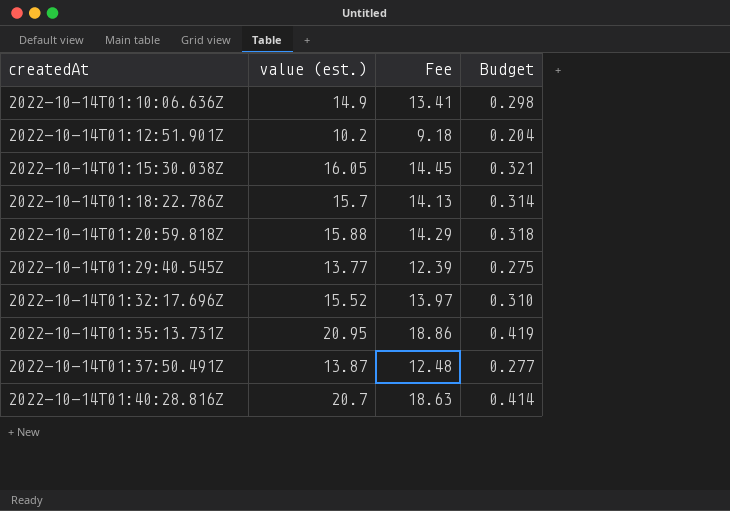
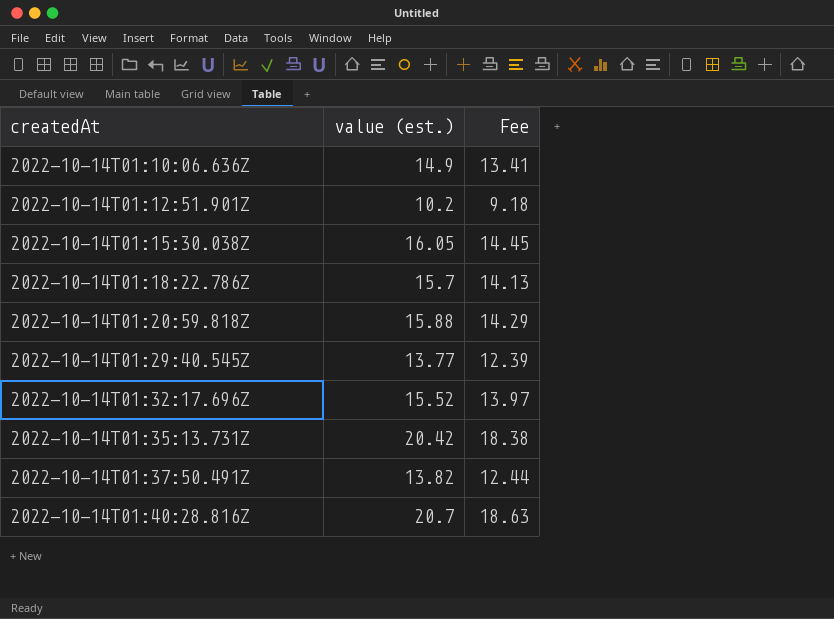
column Budget | formula: [value (est.)] * 0.02 -> none
2022-10-14T01:35:13.731Z | value (est.): 20.95 -> 20.42
2022-10-14T01:35:13.731Z | Fee: 18.86 -> 18.38
2022-10-14T01:37:50.491Z | value (est.): 13.87 -> 13.82
2022-10-14T01:37:50.491Z | Fee: 12.48 -> 12.44

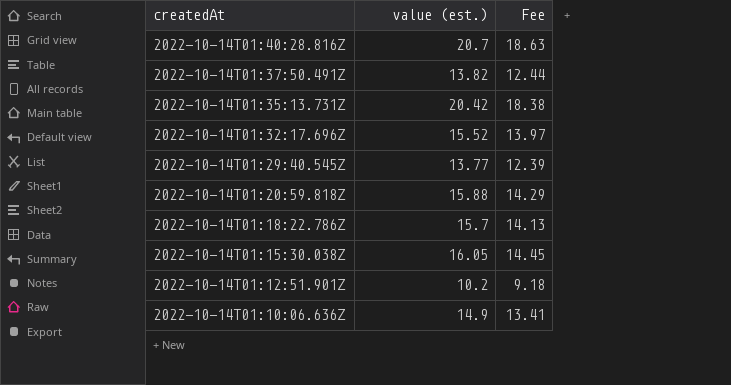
row order: createdAt ascending -> createdAt descending

